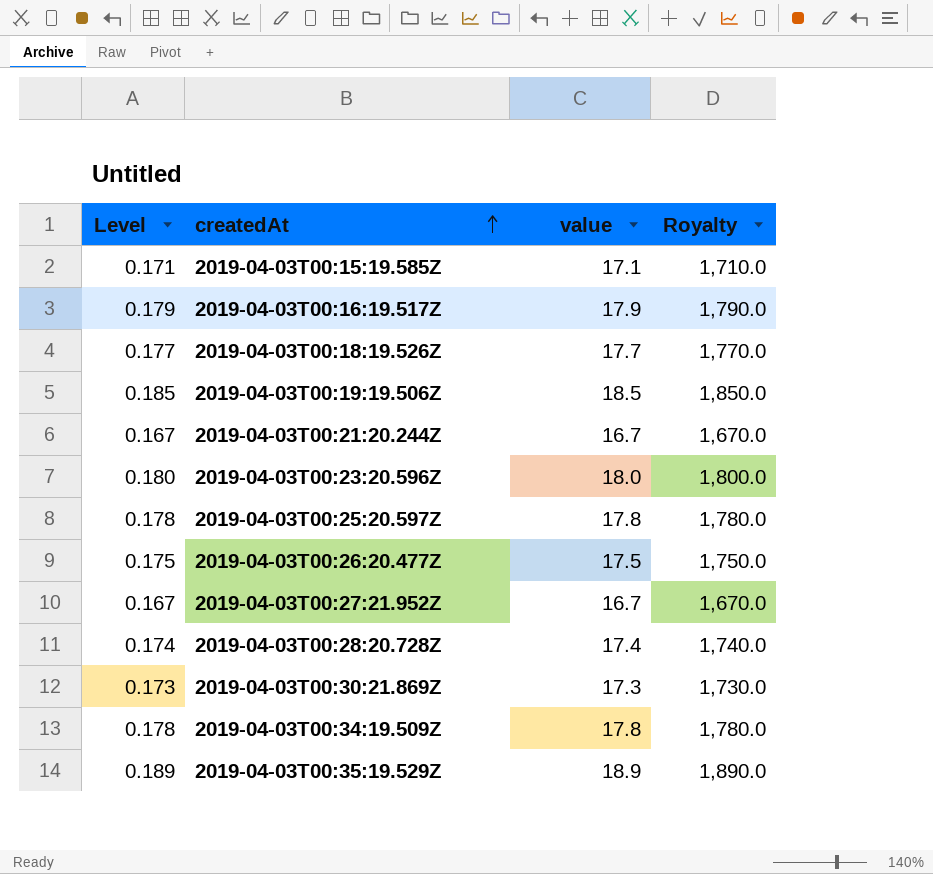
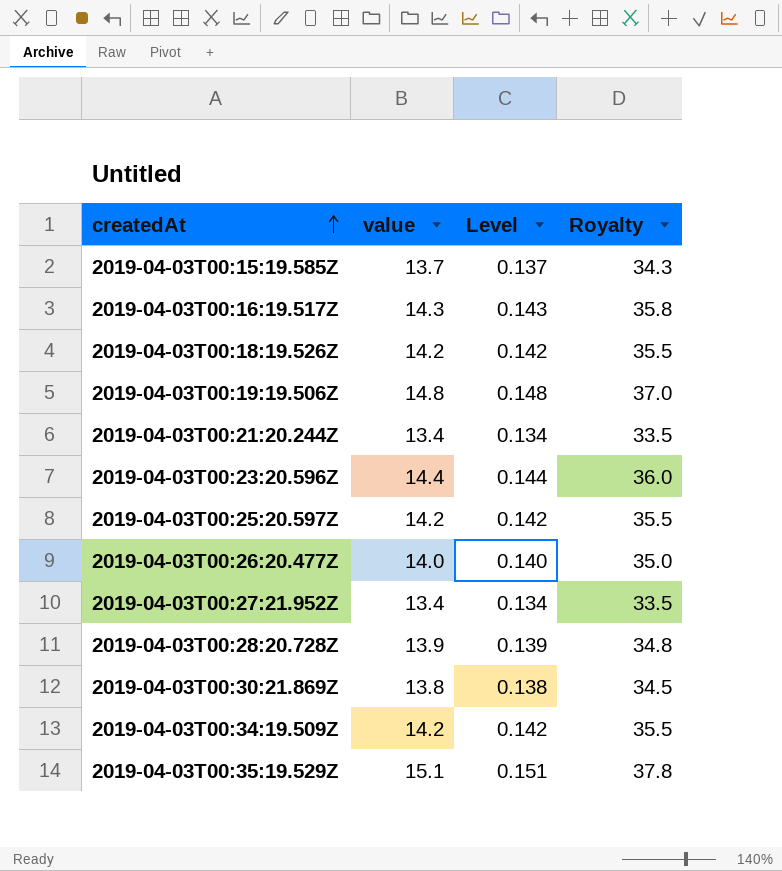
column Level | position: 1 -> 3
column Royalty | formula: [value] * 100 -> [value] * 2.5
2019-04-03T00:15:19.585Z | value: 17.1 -> 13.7
2019-04-03T00:15:19.585Z | Level: 0.171 -> 0.137
2019-04-03T00:16:19.517Z | value: 17.9 -> 14.3
2019-04-03T00:16:19.517Z | Level: 0.179 -> 0.143
2019-04-03T00:18:19.526Z | value: 17.7 -> 14.2
2019-04-03T00:18:19.526Z | Level: 0.177 -> 0.142
2019-04-03T00:19:19.506Z | value: 18.5 -> 14.8
2019-04-03T00:19:19.506Z | Level: 0.185 -> 0.148
2019-04-03T00:21:20.244Z | value: 16.7 -> 13.4
2019-04-03T00:21:20.244Z | Level: 0.167 -> 0.134
2019-04-03T00:23:20.596Z | value: 18.0 -> 14.4
2019-04-03T00:23:20.596Z | Level: 0.180 -> 0.144
2019-04-03T00:25:20.597Z | value: 17.8 -> 14.2
2019-04-03T00:25:20.597Z | Level: 0.178 -> 0.142
2019-04-03T00:26:20.477Z | value: 17.5 -> 14.0
2019-04-03T00:26:20.477Z | Level: 0.175 -> 0.140
2019-04-03T00:27:21.952Z | value: 16.7 -> 13.4
2019-04-03T00:27:21.952Z | Level: 0.167 -> 0.134
2019-04-03T00:28:20.728Z | value: 17.4 -> 13.9
2019-04-03T00:28:20.728Z | Level: 0.174 -> 0.139
2019-04-03T00:30:21.869Z | value: 17.3 -> 13.8
2019-04-03T00:30:21.869Z | Level: 0.173 -> 0.138
2019-04-03T00:34:19.509Z | value: 17.8 -> 14.2
2019-04-03T00:34:19.509Z | Level: 0.178 -> 0.142
2019-04-03T00:35:19.529Z | value: 18.9 -> 15.1
2019-04-03T00:35:19.529Z | Level: 0.189 -> 0.151

